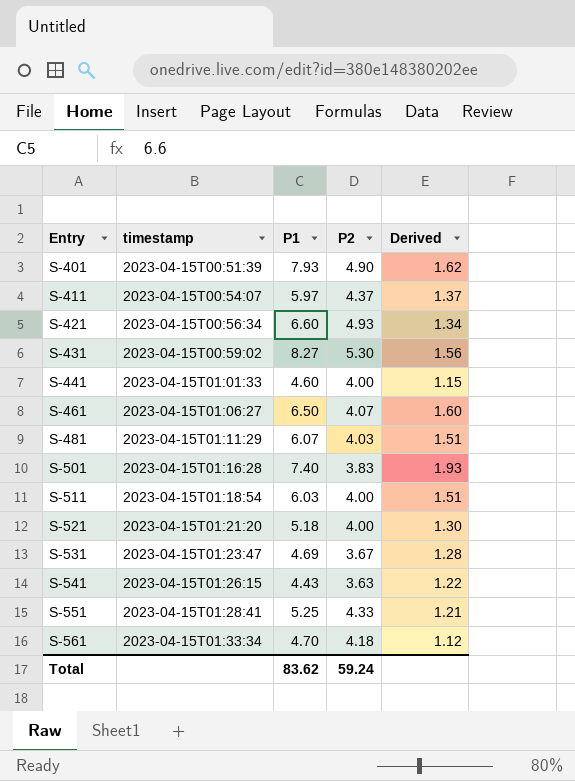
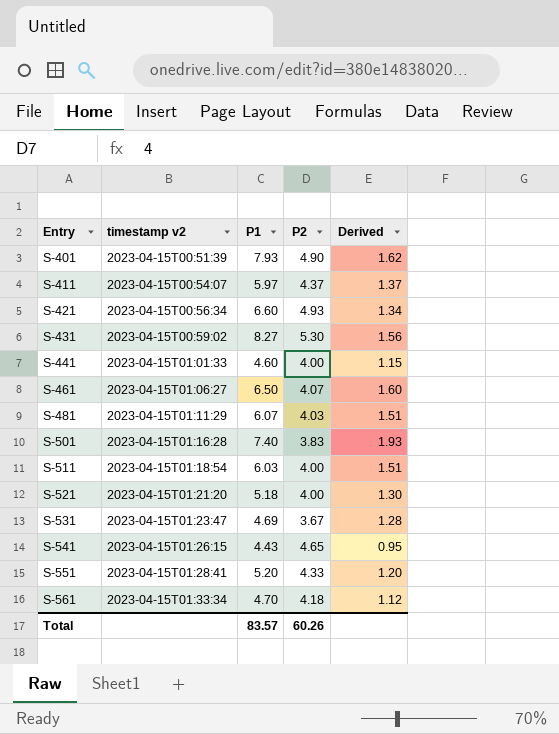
column name: timestamp -> timestamp v2
S-541 | P2: 3.63 -> 4.65
S-541 | Derived: 1.22 -> 0.95
S-551 | P1: 5.25 -> 5.20
S-551 | Derived: 1.21 -> 1.20
Total | P1: 83.62 -> 83.57
Total | P2: 59.24 -> 60.26

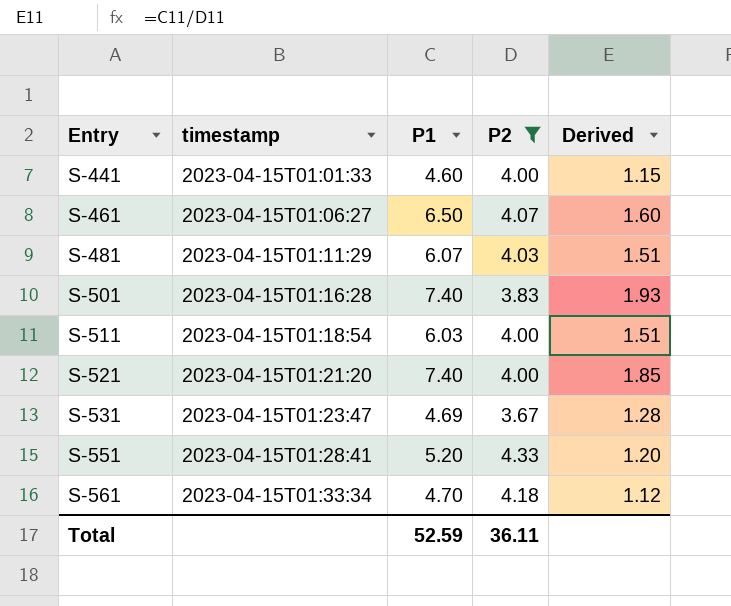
filter: none -> P2 <= 4.33
column name: timestamp v2 -> timestamp
S-521 | P1: 5.18 -> 7.40
S-521 | Derived: 1.30 -> 1.85
Total | P1: 83.57 -> 52.59
Total | P2: 60.26 -> 36.11

